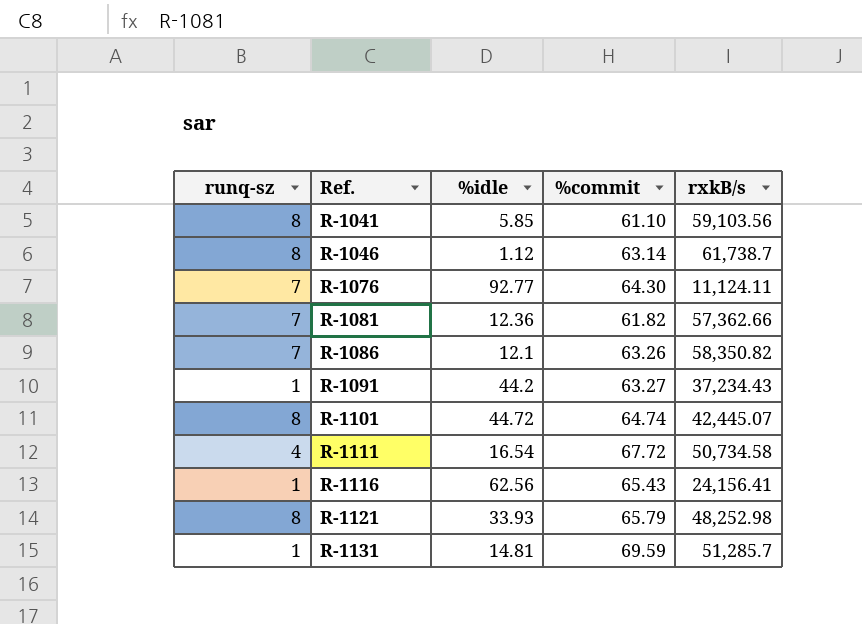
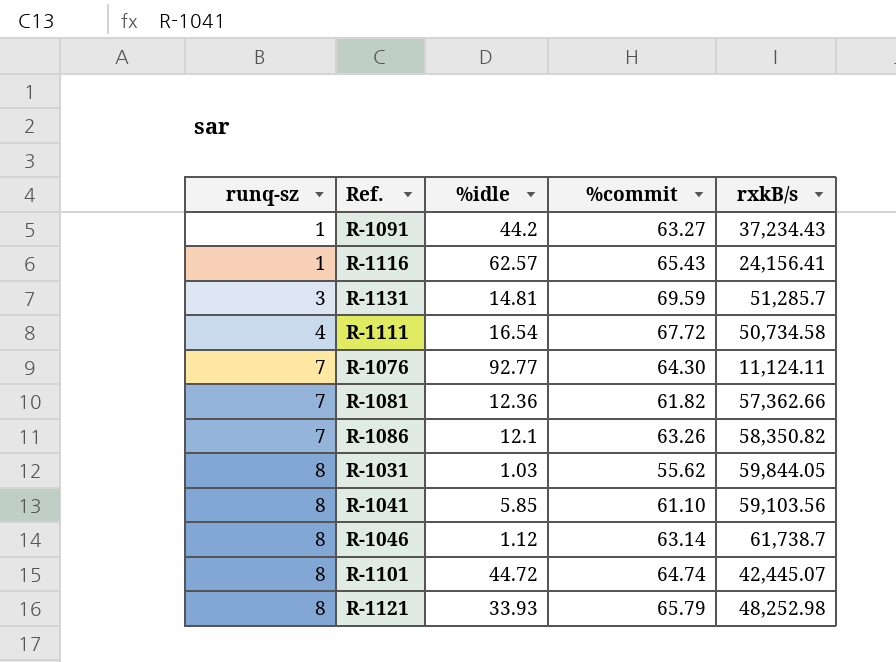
row order: Ref. ascending -> runq-sz ascending
R-1116 | %idle: 62.56 -> 62.57
R-1131 | runq-sz: 1 -> 3
row R-1031: none -> 8 | 1.03 | 55.62 | 59,844.05

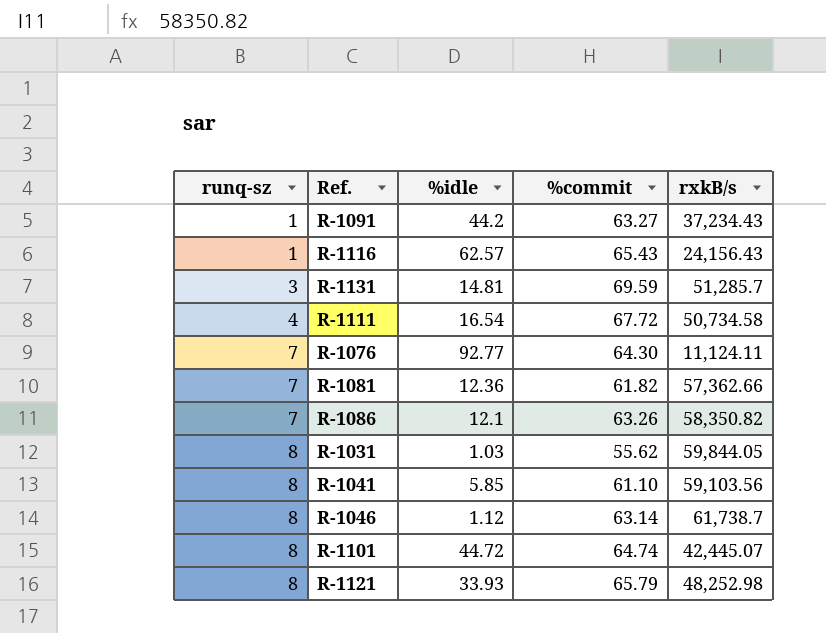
R-1116 | rxkB/s: 24,156.41 -> 24,156.43

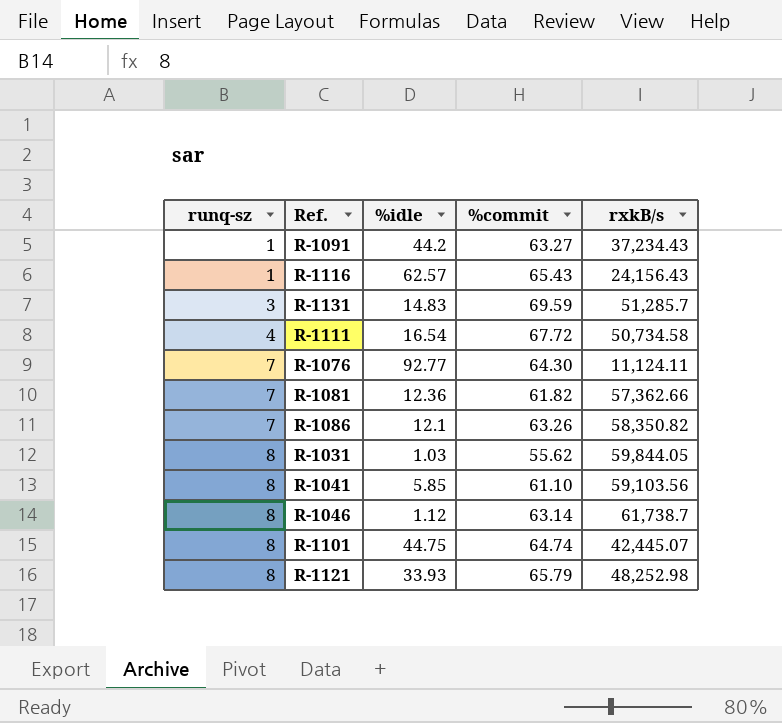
R-1131 | %idle: 14.81 -> 14.83
R-1101 | %idle: 44.72 -> 44.75

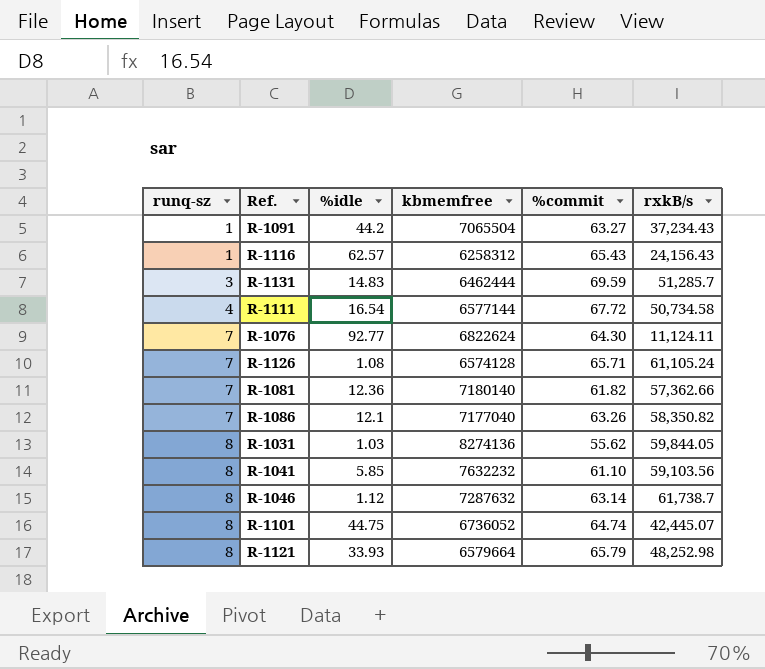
column kbmemfree | position: none -> 4
row R-1126: none -> 7 | 1.08 | 6574128 | 65.71 | 61,105.24

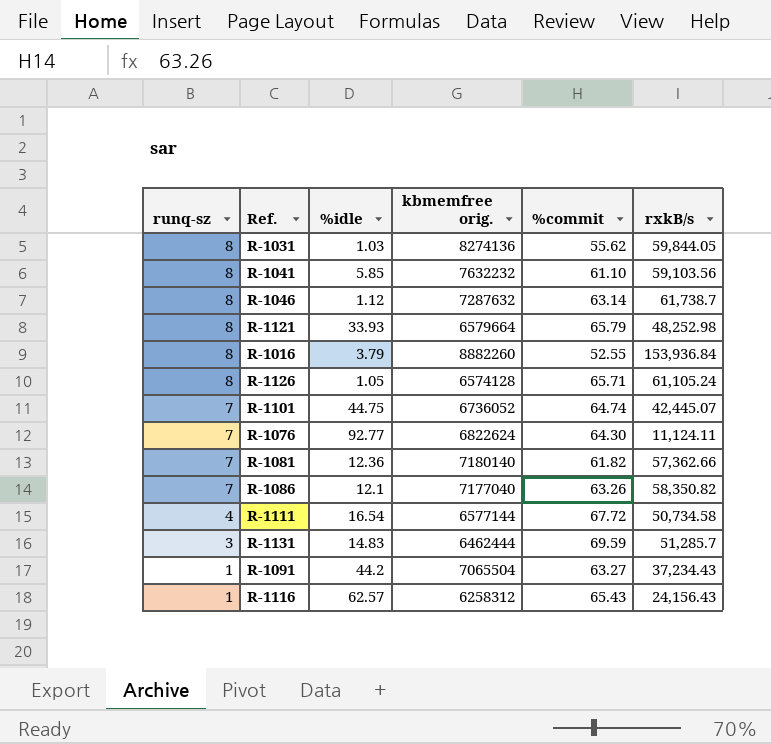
row order: runq-sz ascending -> runq-sz descending
column name: kbmemfree -> kbmemfree orig.
row R-1016: none -> 8 | 3.79 | 8882260 | 52.55 | 153,936.84
R-1126 | runq-sz: 7 -> 8
R-1126 | %idle: 1.08 -> 1.05
R-1101 | runq-sz: 8 -> 7

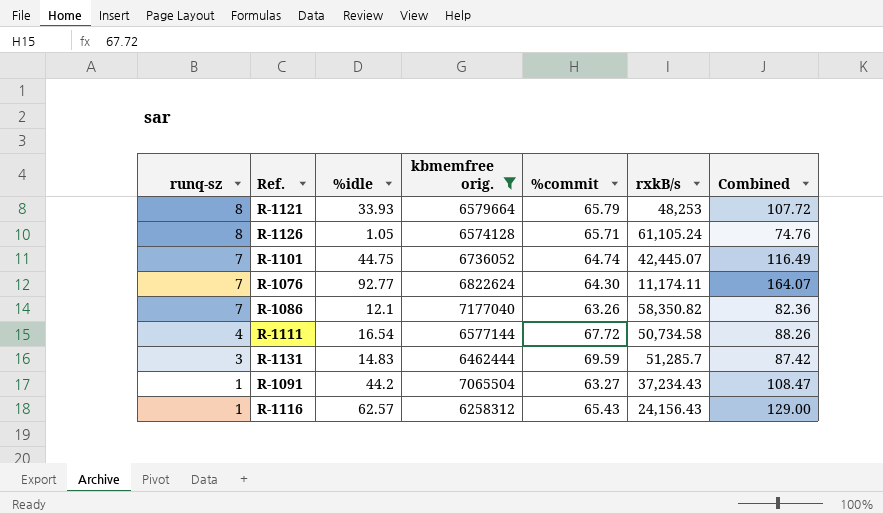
filter: none -> kbmemfree orig. <= 7177040
column Combined | formula: none -> [runq-sz] + [%idle] + [%commit]
R-1121 | rxkB/s: 48,252.98 -> 48,253
R-1076 | rxkB/s: 11,124.11 -> 11,174.11

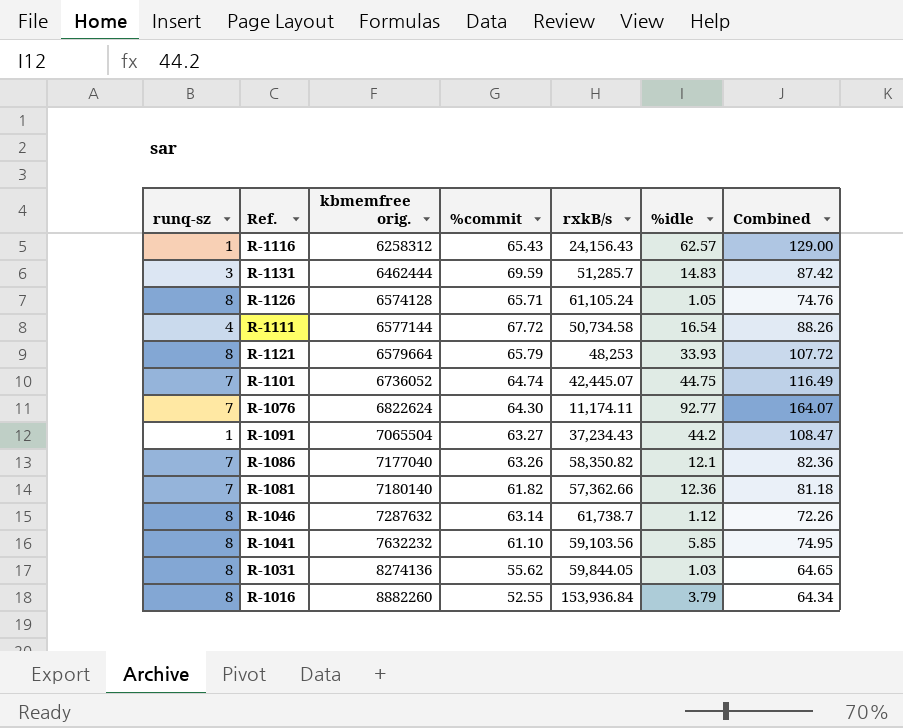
filter: kbmemfree orig. <= 7177040 -> none
row order: runq-sz descending -> kbmemfree orig. ascending
column %idle | position: 3 -> 6

